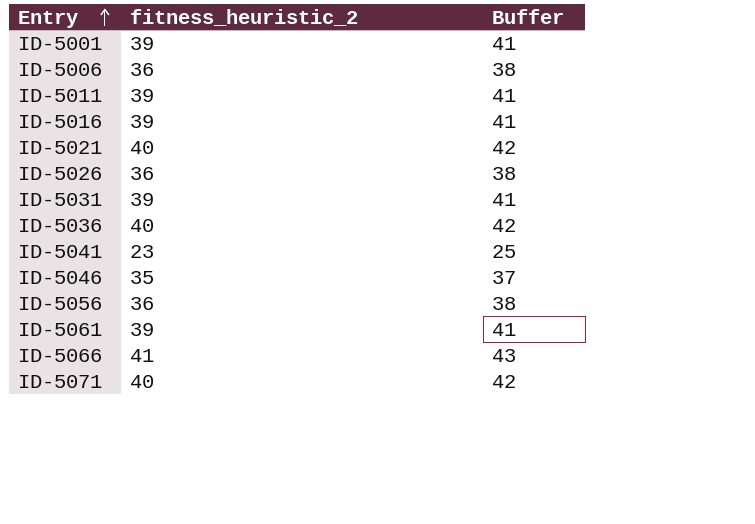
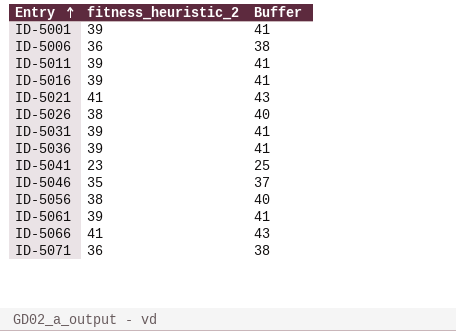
ID-5021 | fitness_heuristic_2: 40 -> 41
ID-5021 | Buffer: 42 -> 43
ID-5026 | fitness_heuristic_2: 36 -> 38
ID-5026 | Buffer: 38 -> 40
ID-5036 | fitness_heuristic_2: 40 -> 39
ID-5036 | Buffer: 42 -> 41
ID-5056 | fitness_heuristic_2: 36 -> 38
ID-5056 | Buffer: 38 -> 40
ID-5071 | fitness_heuristic_2: 40 -> 36
ID-5071 | Buffer: 42 -> 38

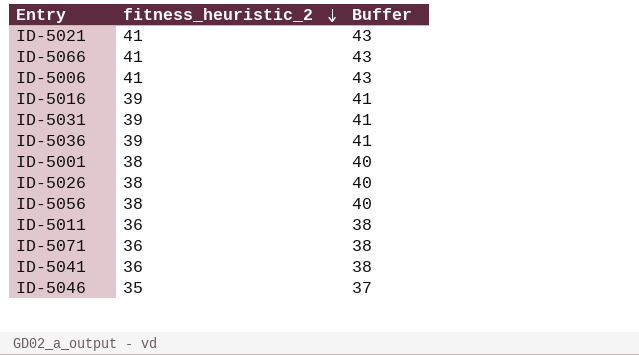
row order: Entry ascending -> fitness_heuristic_2 descending
row ID-5061: 39 | 41 -> none
ID-5006 | fitness_heuristic_2: 36 -> 41
ID-5006 | Buffer: 38 -> 43
ID-5001 | fitness_heuristic_2: 39 -> 38
ID-5001 | Buffer: 41 -> 40
ID-5011 | fitness_heuristic_2: 39 -> 36
ID-5011 | Buffer: 41 -> 38
ID-5041 | fitness_heuristic_2: 23 -> 36
ID-5041 | Buffer: 25 -> 38

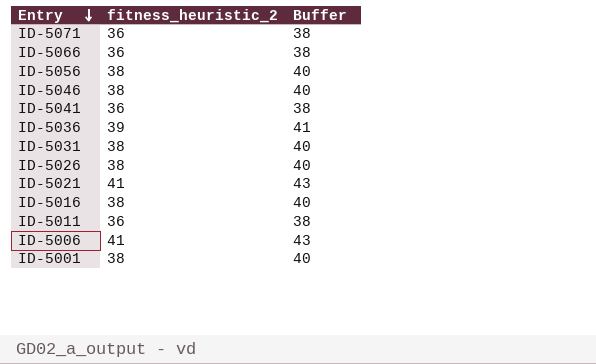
row order: fitness_heuristic_2 descending -> Entry descending
ID-5066 | fitness_heuristic_2: 41 -> 36
ID-5066 | Buffer: 43 -> 38
ID-5046 | fitness_heuristic_2: 35 -> 38
ID-5046 | Buffer: 37 -> 40
ID-5031 | fitness_heuristic_2: 39 -> 38
ID-5031 | Buffer: 41 -> 40
ID-5016 | fitness_heuristic_2: 39 -> 38
ID-5016 | Buffer: 41 -> 40

